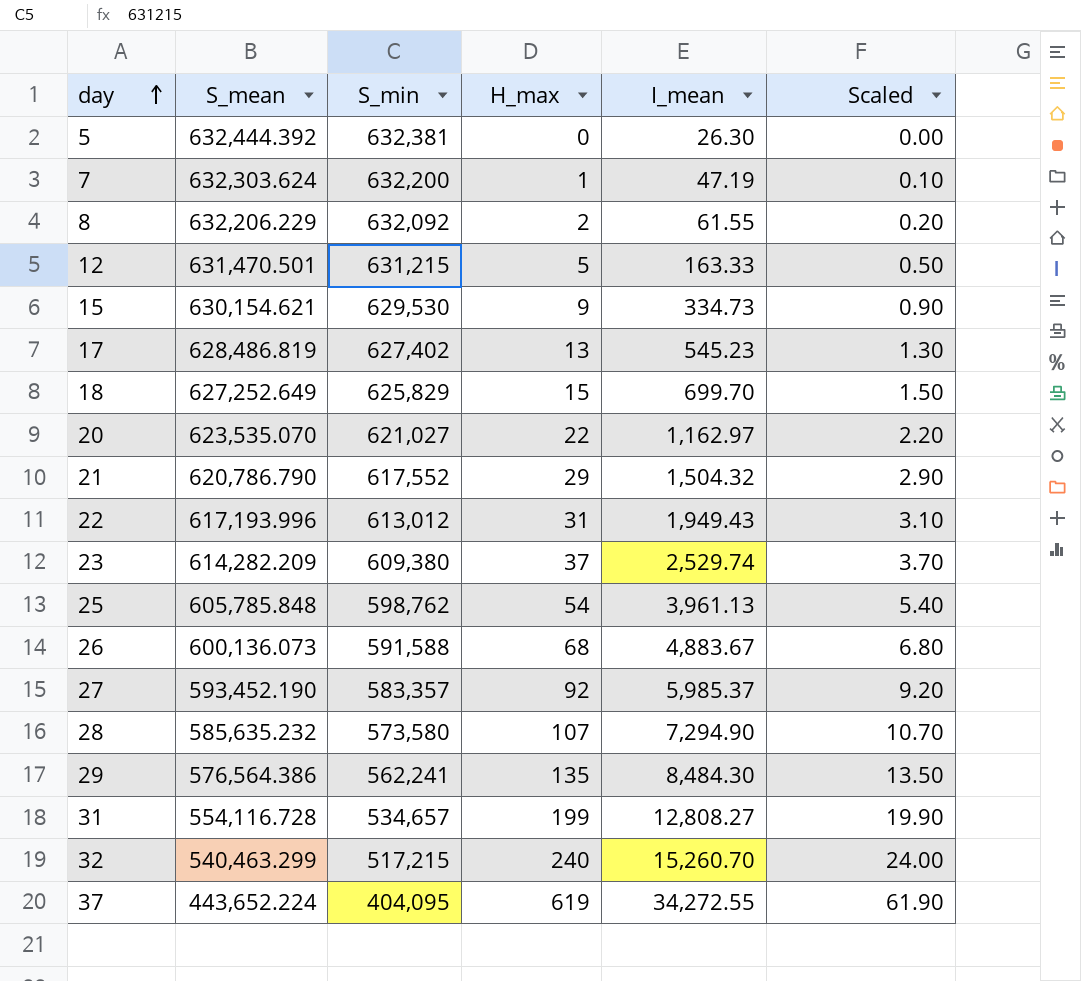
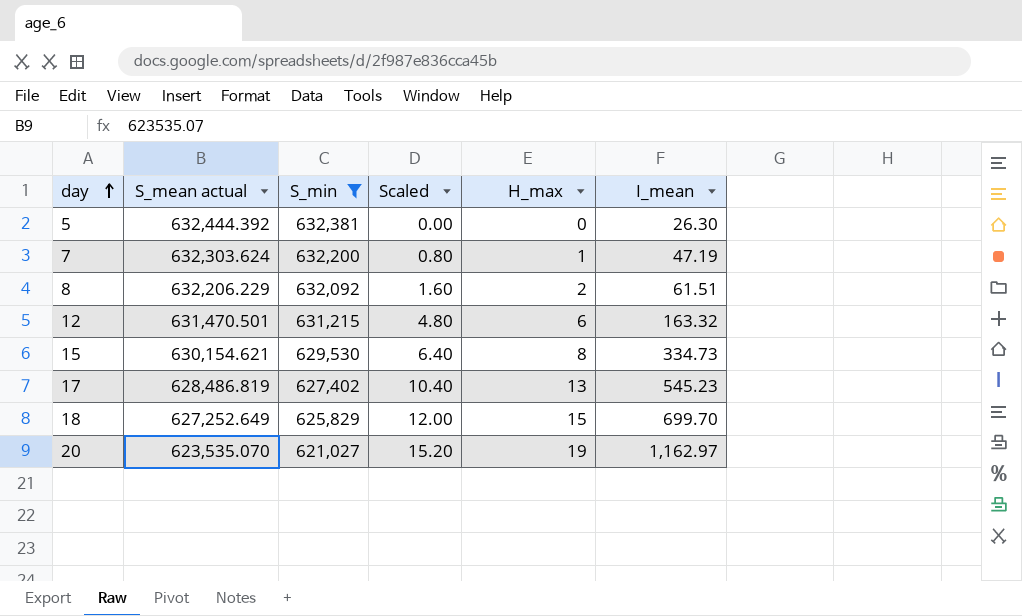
filter: none -> S_min >= 621,027
column name: S_mean -> S_mean actual
column Scaled | formula: [H_max] * 0.1 -> [H_max] * 0.8
column Scaled | position: 6 -> 4
8 | I_mean: 61.55 -> 61.51
12 | H_max: 5 -> 6
12 | I_mean: 163.33 -> 163.32
15 | H_max: 9 -> 8
20 | H_max: 22 -> 19

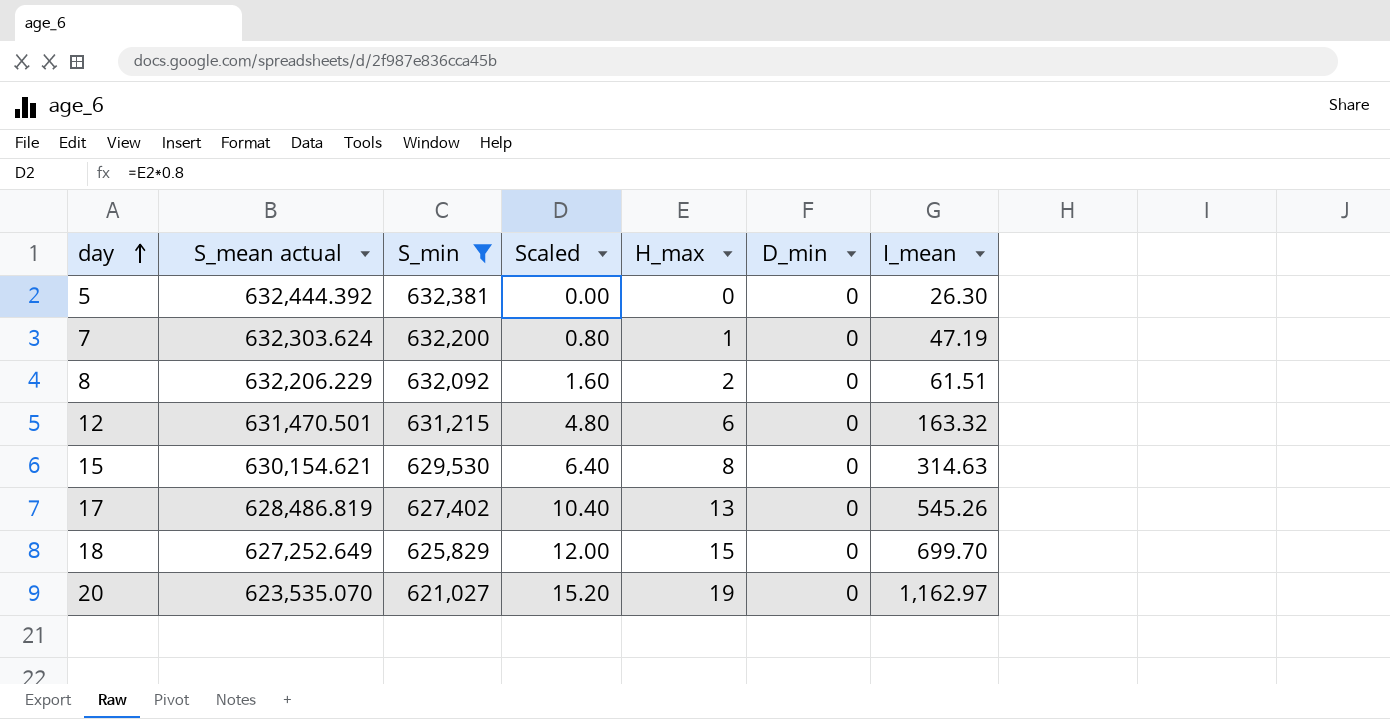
column D_min | position: none -> 6
15 | I_mean: 334.73 -> 314.63
17 | I_mean: 545.23 -> 545.26

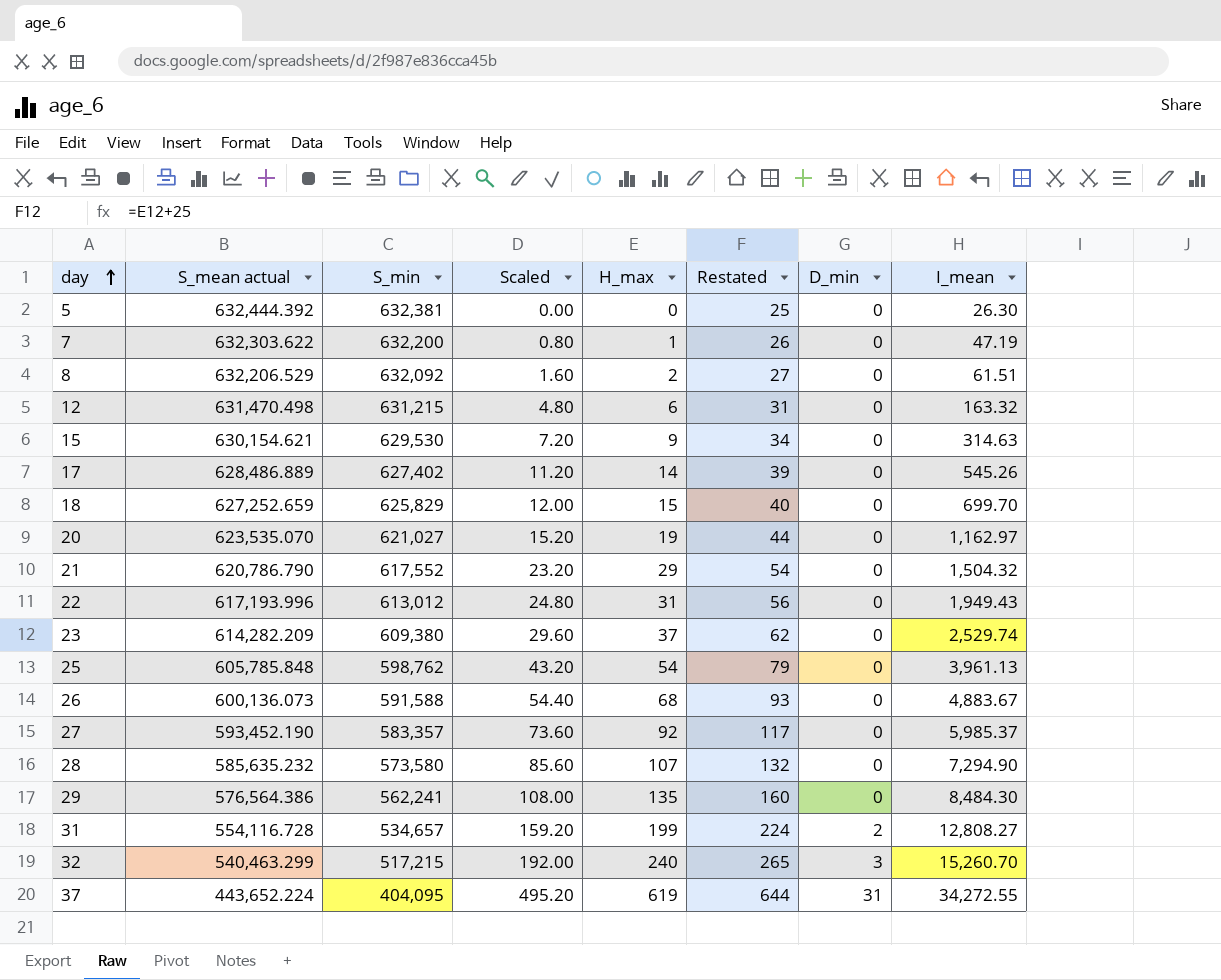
filter: S_min >= 621,027 -> none
column Restated | formula: none -> [H_max] + 25
7 | S_mean actual: 632,303.624 -> 632,303.622
8 | S_mean actual: 632,206.229 -> 632,206.529
12 | S_mean actual: 631,470.501 -> 631,470.498
15 | Scaled: 6.40 -> 7.20
15 | H_max: 8 -> 9
17 | S_mean actual: 628,486.819 -> 628,486.889
17 | Scaled: 10.40 -> 11.20
17 | H_max: 13 -> 14
18 | S_mean actual: 627,252.649 -> 627,252.659

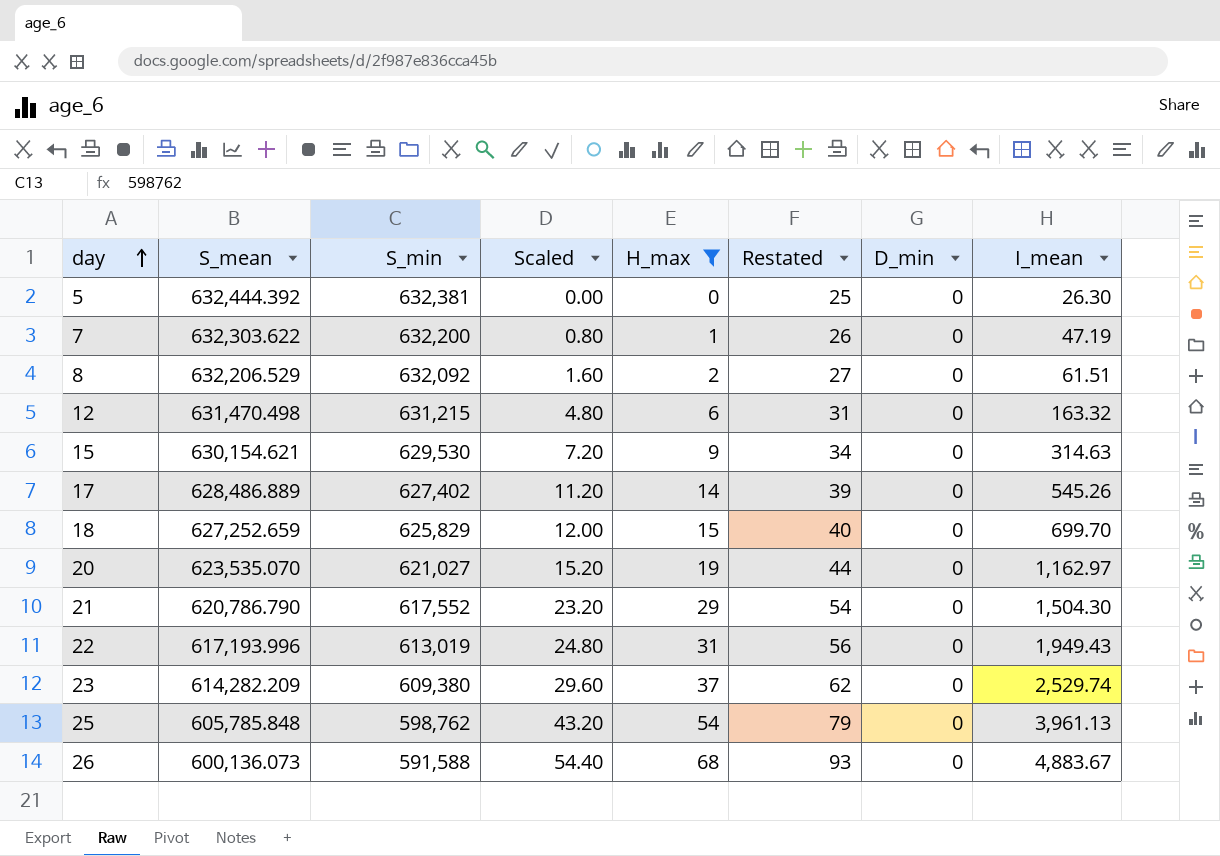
filter: none -> H_max <= 68
column name: S_mean actual -> S_mean
21 | I_mean: 1,504.32 -> 1,504.30
22 | S_min: 613,012 -> 613,019

